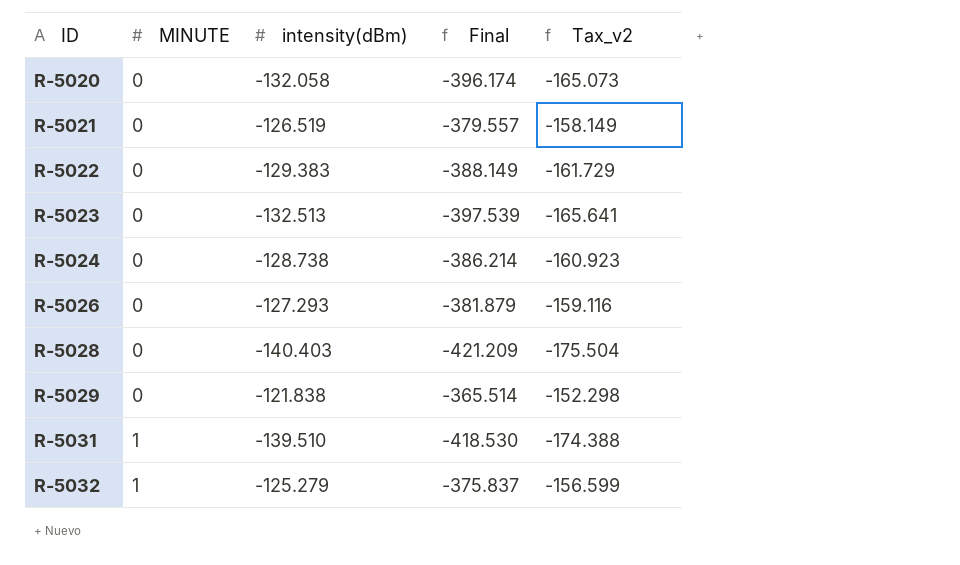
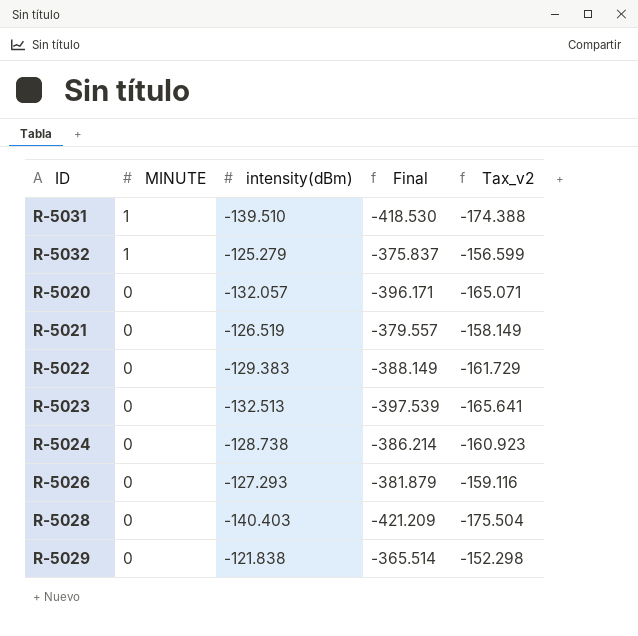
row order: ID ascending -> MINUTE descending
R-5020 | intensity(dBm): -132.058 -> -132.057
R-5020 | Final: -396.174 -> -396.171
R-5020 | Tax_v2: -165.073 -> -165.071

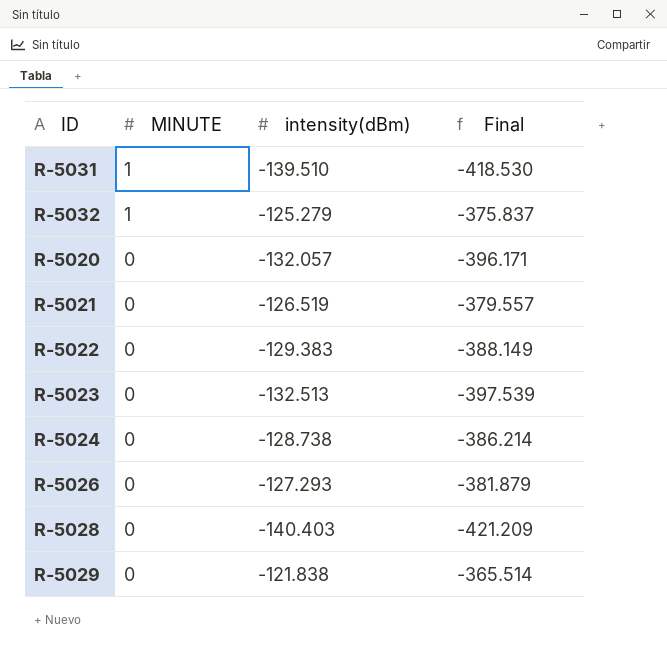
column Tax_v2 | formula: [intensity(dBm)] * 1.25 -> none

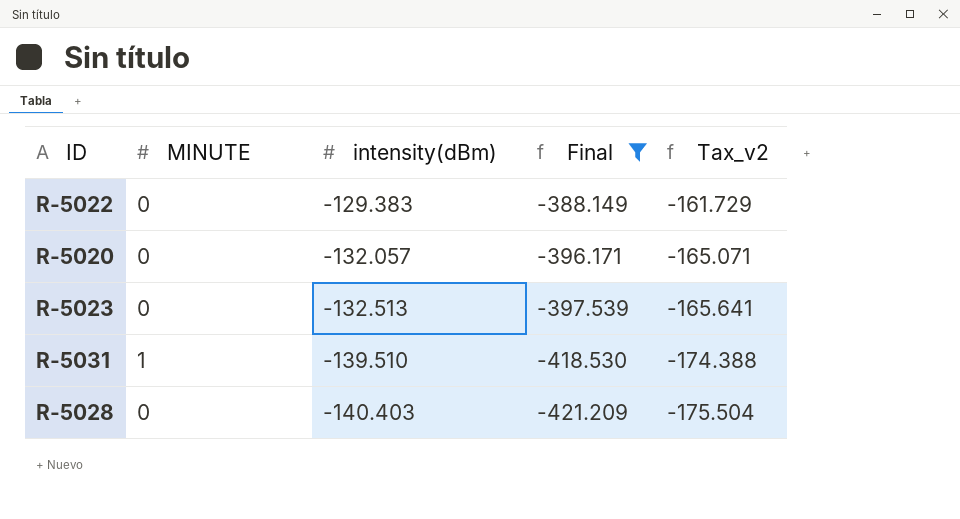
filter: none -> Final <= -388.149
row order: MINUTE descending -> intensity(dBm) descending
column Tax_v2 | formula: none -> [intensity(dBm)] * 1.25

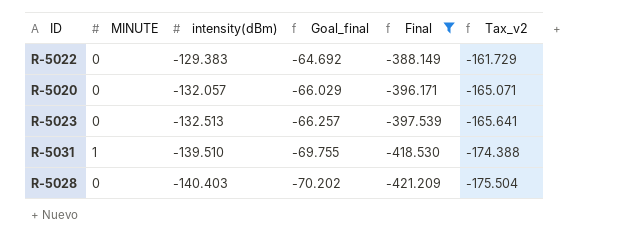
column Goal_final | formula: none -> [intensity(dBm)] * 0.5

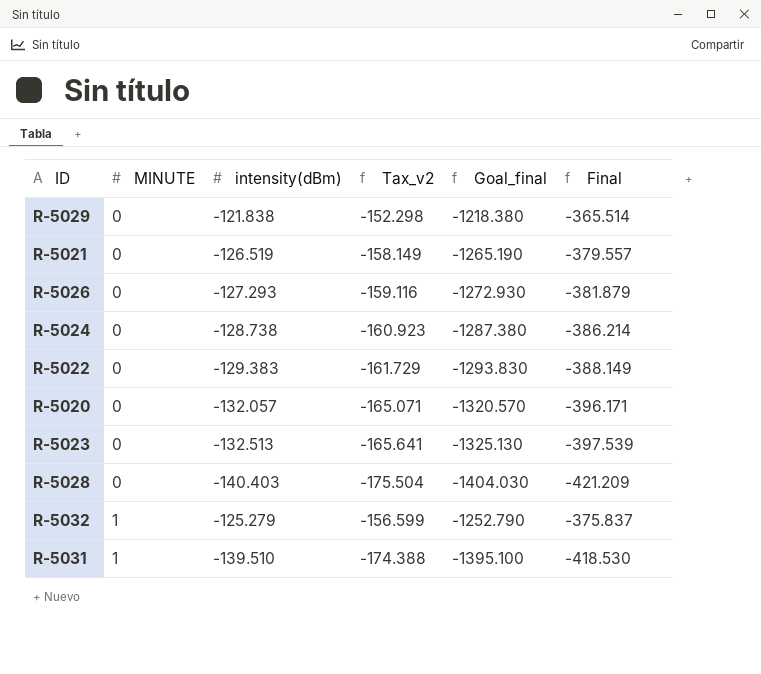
filter: Final <= -388.149 -> none
row order: intensity(dBm) descending -> MINUTE ascending
column Tax_v2 | position: 6 -> 4
column Goal_final | formula: [intensity(dBm)] * 0.5 -> [intensity(dBm)] * 10

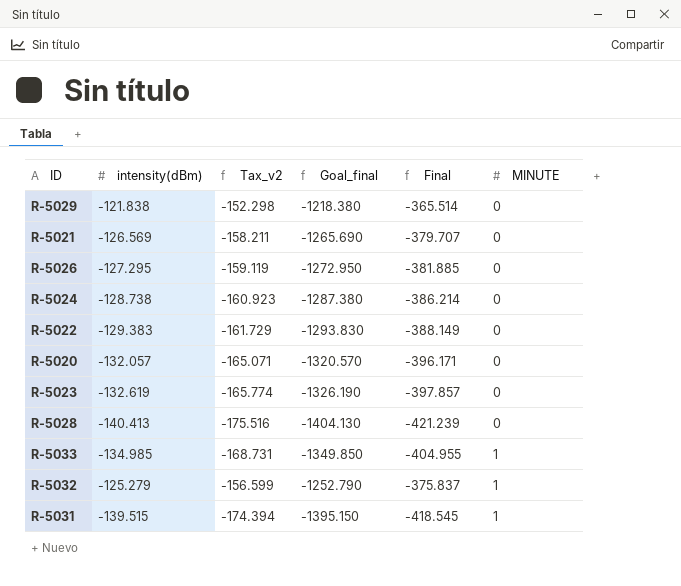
column MINUTE | position: 2 -> 6
R-5021 | intensity(dBm): -126.519 -> -126.569
R-5021 | Tax_v2: -158.149 -> -158.211
R-5021 | Goal_final: -1265.190 -> -1265.690
R-5021 | Final: -379.557 -> -379.707
R-5026 | intensity(dBm): -127.293 -> -127.295
R-5026 | Tax_v2: -159.116 -> -159.119
R-5026 | Goal_final: -1272.930 -> -1272.950
R-5026 | Final: -381.879 -> -381.885
R-5023 | intensity(dBm): -132.513 -> -132.619
R-5023 | Tax_v2: -165.641 -> -165.774
R-5023 | Goal_final: -1325.130 -> -1326.190
R-5023 | Final: -397.539 -> -397.857
R-5028 | intensity(dBm): -140.403 -> -140.413
R-5028 | Tax_v2: -175.504 -> -175.516
R-5028 | Goal_final: -1404.030 -> -1404.130
R-5028 | Final: -421.209 -> -421.239
row R-5033: none -> -134.985 | -168.731 | -1349.850 | -404.955 | 1
R-5031 | intensity(dBm): -139.510 -> -139.515
R-5031 | Tax_v2: -174.388 -> -174.394
R-5031 | Goal_final: -1395.100 -> -1395.150
R-5031 | Final: -418.530 -> -418.545

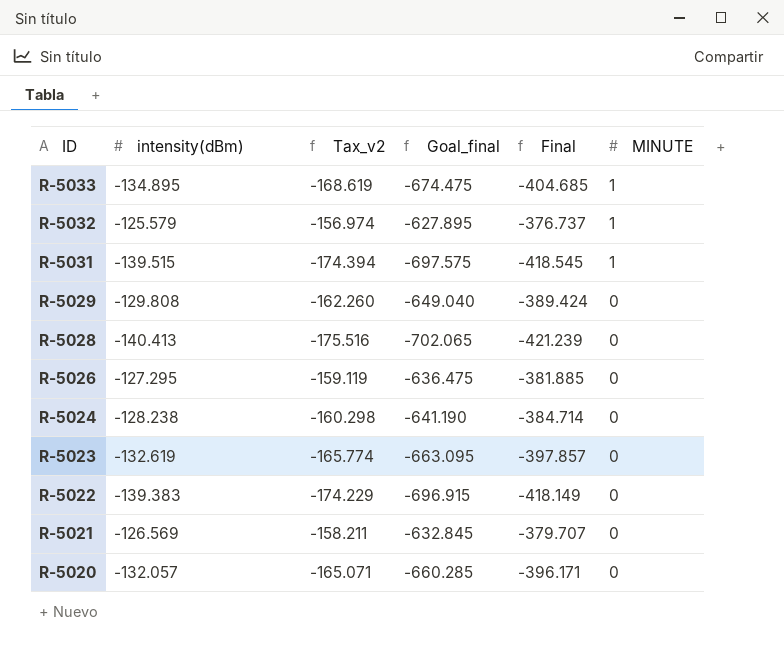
row order: MINUTE ascending -> ID descending
column Goal_final | formula: [intensity(dBm)] * 10 -> [intensity(dBm)] * 5
R-5033 | intensity(dBm): -134.985 -> -134.895
R-5033 | Tax_v2: -168.731 -> -168.619
R-5033 | Final: -404.955 -> -404.685
R-5032 | intensity(dBm): -125.279 -> -125.579
R-5032 | Tax_v2: -156.599 -> -156.974
R-5032 | Final: -375.837 -> -376.737
R-5029 | intensity(dBm): -121.838 -> -129.808
R-5029 | Tax_v2: -152.298 -> -162.260
R-5029 | Final: -365.514 -> -389.424
R-5024 | intensity(dBm): -128.738 -> -128.238
R-5024 | Tax_v2: -160.923 -> -160.298
R-5024 | Final: -386.214 -> -384.714
R-5022 | intensity(dBm): -129.383 -> -139.383
R-5022 | Tax_v2: -161.729 -> -174.229
R-5022 | Final: -388.149 -> -418.149

